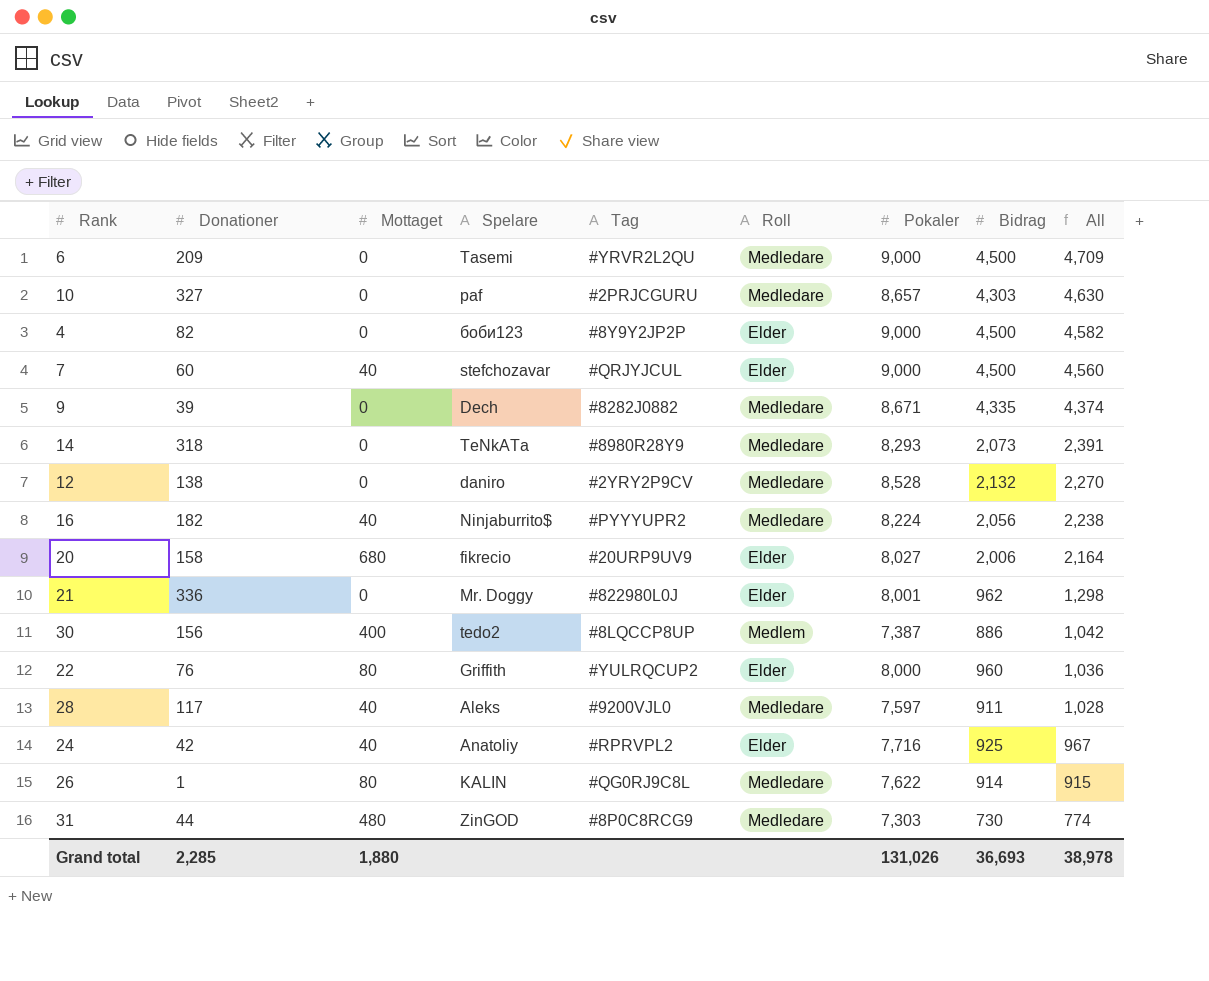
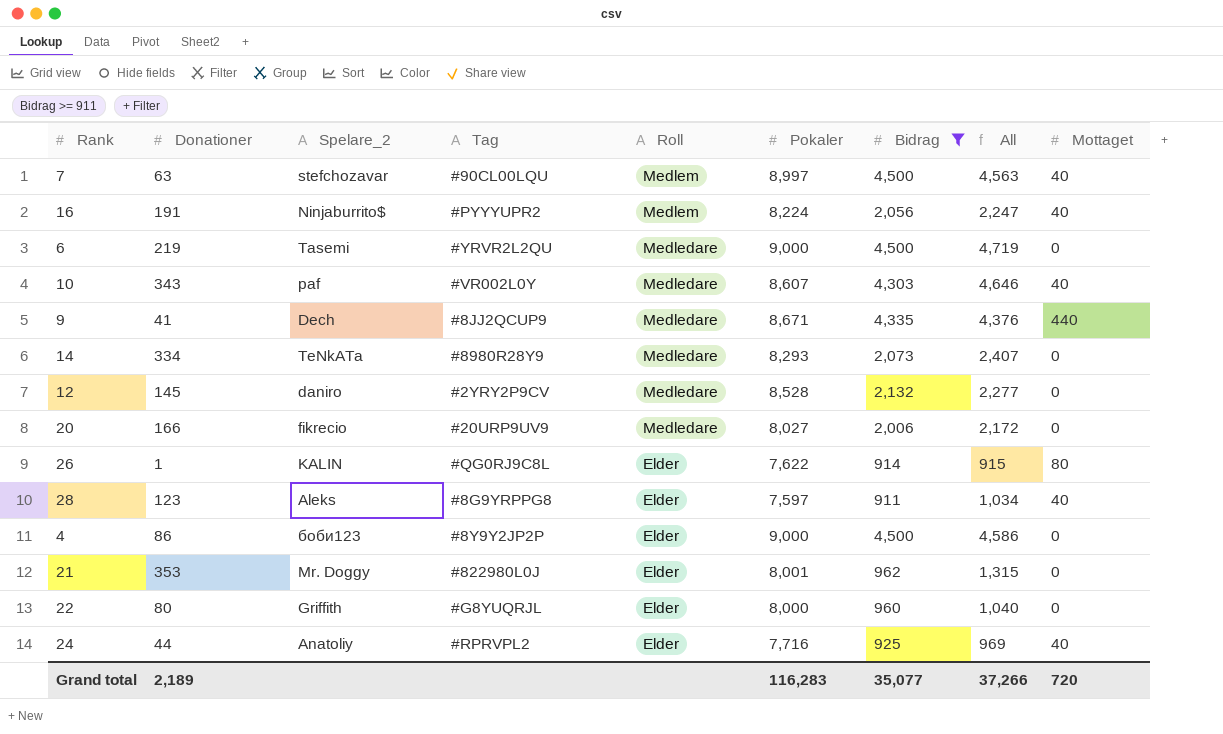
filter: none -> Bidrag >= 911
row order: All descending -> Roll descending
column name: Spelare -> Spelare_2
column Mottaget | position: 3 -> 9
7 | Donationer: 60 -> 63
7 | Tag: #QRJYJCUL -> #90CL00LQU
7 | Roll: Elder -> Medlem
7 | Pokaler: 9,000 -> 8,997
7 | All: 4,560 -> 4,563
16 | Donationer: 182 -> 191
16 | Roll: Medledare -> Medlem
16 | All: 2,238 -> 2,247
6 | Donationer: 209 -> 219
6 | All: 4,709 -> 4,719
10 | Donationer: 327 -> 343
10 | Tag: #2PRJCGURU -> #VR002L0Y
10 | Pokaler: 8,657 -> 8,607
10 | All: 4,630 -> 4,646
10 | Mottaget: 0 -> 40
9 | Donationer: 39 -> 41
9 | Tag: #8282J0882 -> #8JJ2QCUP9
9 | All: 4,374 -> 4,376
9 | Mottaget: 0 -> 440
14 | Donationer: 318 -> 334
14 | All: 2,391 -> 2,407
12 | Donationer: 138 -> 145
12 | All: 2,270 -> 2,277
20 | Donationer: 158 -> 166
20 | Roll: Elder -> Medledare
20 | All: 2,164 -> 2,172
20 | Mottaget: 680 -> 0
26 | Roll: Medledare -> Elder
28 | Donationer: 117 -> 123
28 | Tag: #9200VJL0 -> #8G9YRPPG8
28 | Roll: Medledare -> Elder
28 | All: 1,028 -> 1,034
4 | Donationer: 82 -> 86
4 | All: 4,582 -> 4,586
21 | Donationer: 336 -> 353
21 | All: 1,298 -> 1,315
22 | Donationer: 76 -> 80
22 | Tag: #YULRQCUP2 -> #G8YUQRJL
22 | All: 1,036 -> 1,040
22 | Mottaget: 80 -> 0
24 | Donationer: 42 -> 44
24 | All: 967 -> 969
Grand total | Donationer: 2,285 -> 2,189
Grand total | Pokaler: 131,026 -> 116,283
Grand total | Bidrag: 36,693 -> 35,077
Grand total | All: 38,978 -> 37,266
Grand total | Mottaget: 1,880 -> 720

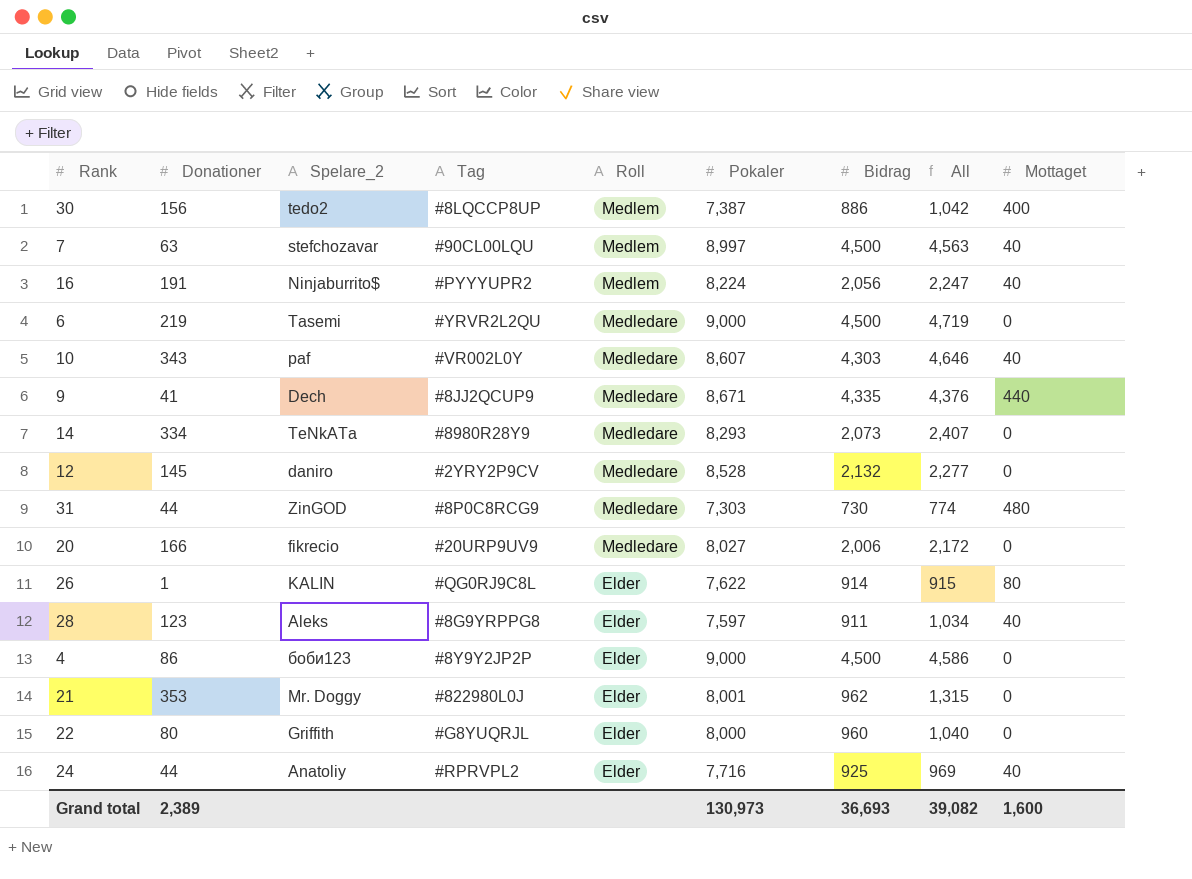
filter: Bidrag >= 911 -> none
Grand total | Donationer: 2,189 -> 2,389
Grand total | Pokaler: 116,283 -> 130,973
Grand total | Bidrag: 35,077 -> 36,693
Grand total | All: 37,266 -> 39,082
Grand total | Mottaget: 720 -> 1,600

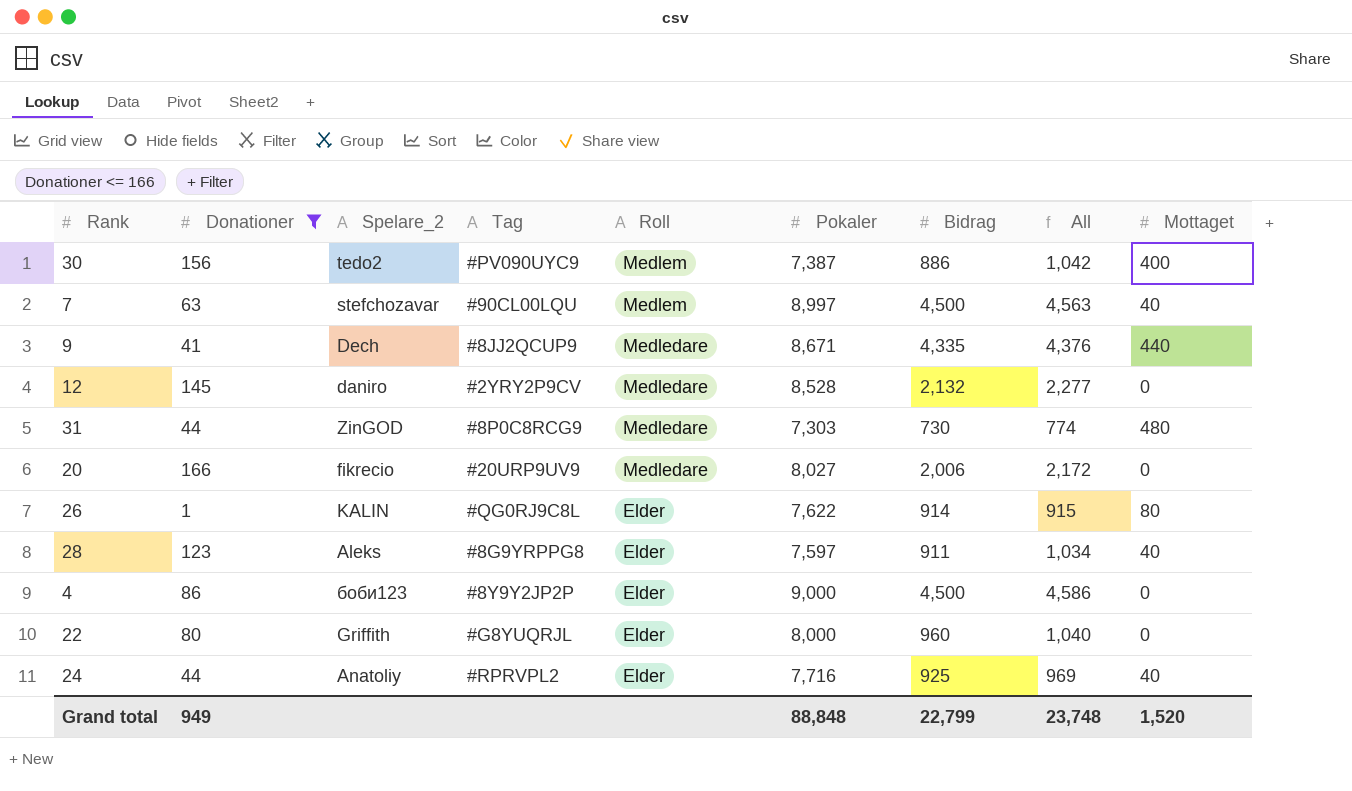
filter: none -> Donationer <= 166
30 | Tag: #8LQCCP8UP -> #PV090UYC9
Grand total | Donationer: 2,389 -> 949
Grand total | Pokaler: 130,973 -> 88,848
Grand total | Bidrag: 36,693 -> 22,799
Grand total | All: 39,082 -> 23,748
Grand total | Mottaget: 1,600 -> 1,520

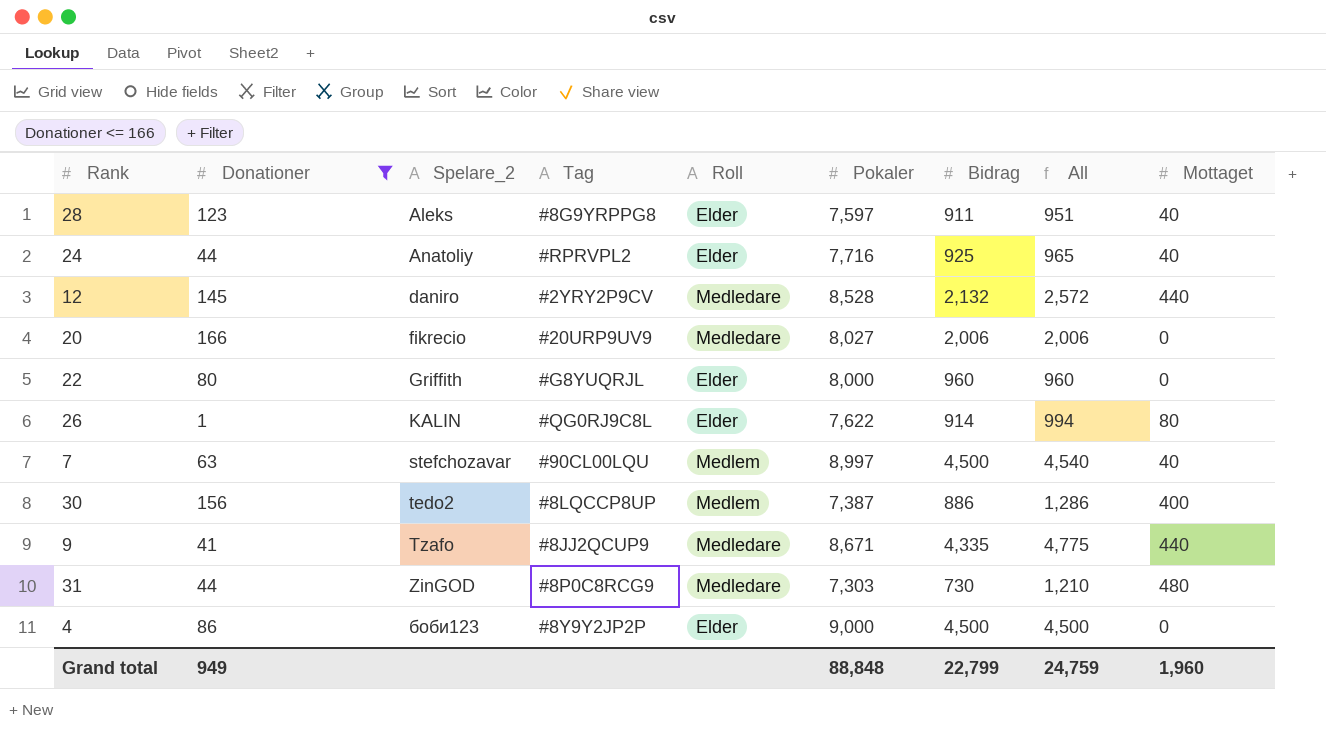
row order: Roll descending -> Spelare_2 ascending
column All | formula: [Donationer] + [Bidrag] -> [Bidrag] + [Mottaget]
12 | Mottaget: 0 -> 440
30 | Tag: #PV090UYC9 -> #8LQCCP8UP
9 | Spelare_2: Dech -> Tzafo
Grand total | All: 23,748 -> 24,759
Grand total | Mottaget: 1,520 -> 1,960

